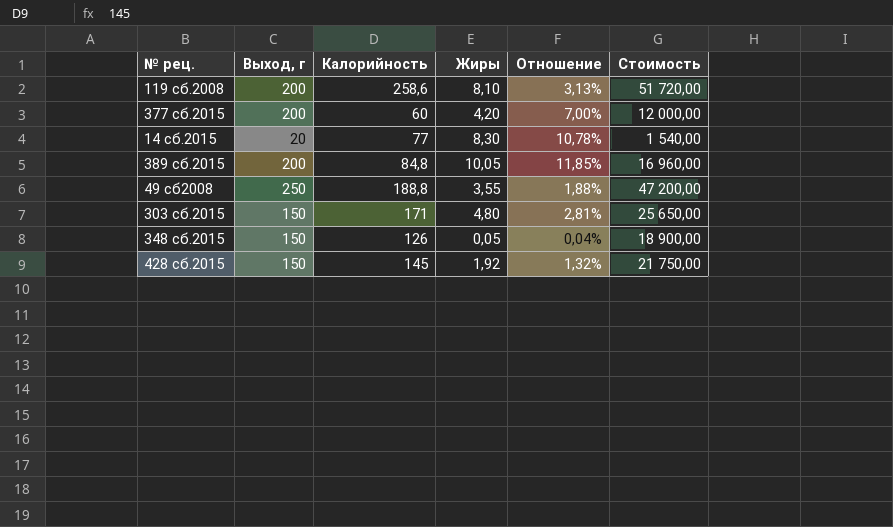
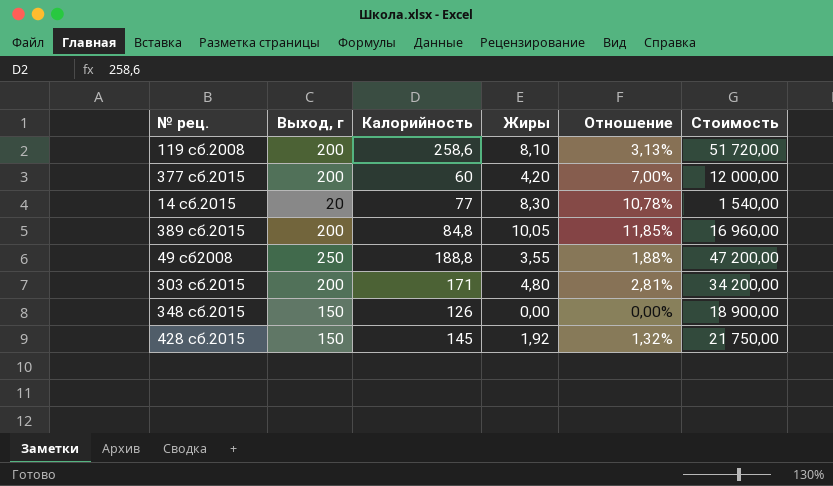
303 сб.2015 | Выход, г: 150 -> 200
303 сб.2015 | Стоимость: 25 650,00 -> 34 200,00
348 сб.2015 | Жиры: 0,05 -> 0,00
348 сб.2015 | Отношение: 0,04% -> 0,00%

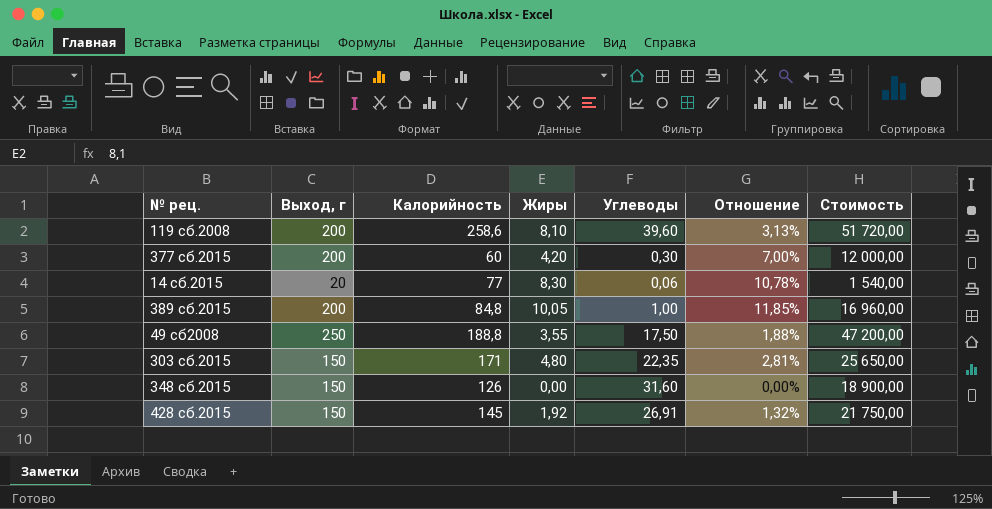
column Углеводы | position: none -> 5
303 сб.2015 | Выход, г: 200 -> 150
303 сб.2015 | Стоимость: 34 200,00 -> 25 650,00

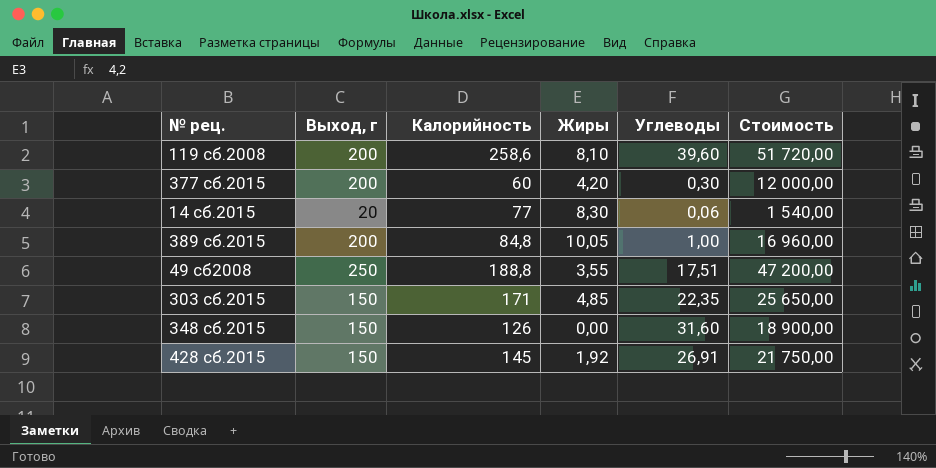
column Отношение | formula: [Жиры] / [Калорийность] -> none
49 сб2008 | Углеводы: 17,50 -> 17,51
303 сб.2015 | Жиры: 4,80 -> 4,85

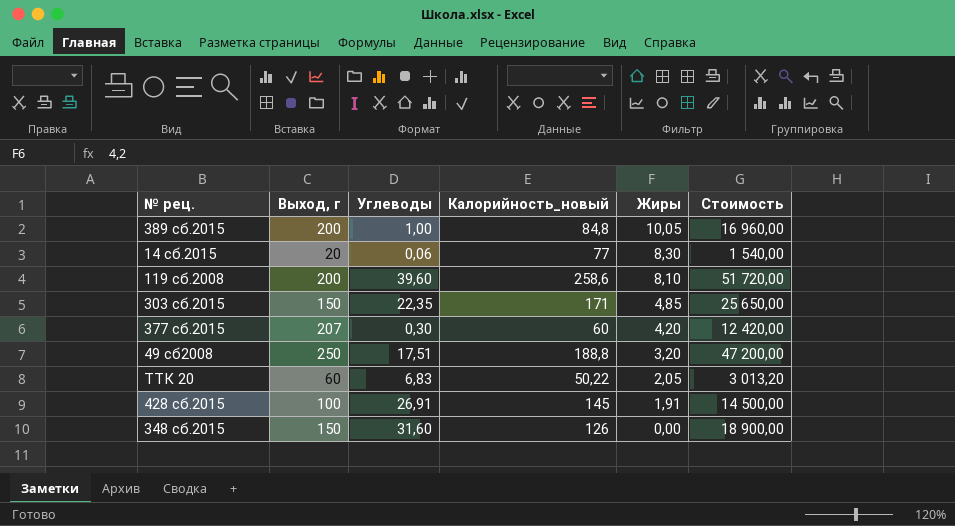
row order: none -> Жиры descending
column Углеводы | position: 5 -> 3
column name: Калорийность -> Калорийность_новый
377 сб.2015 | Выход, г: 200 -> 207
377 сб.2015 | Стоимость: 12 000,00 -> 12 420,00
49 сб2008 | Жиры: 3,55 -> 3,20
row ТТК 20: none -> 60 | 6,83 | 50,22 | 2,05 | 3 013,20
428 сб.2015 | Выход, г: 150 -> 100
428 сб.2015 | Жиры: 1,92 -> 1,91
428 сб.2015 | Стоимость: 21 750,00 -> 14 500,00

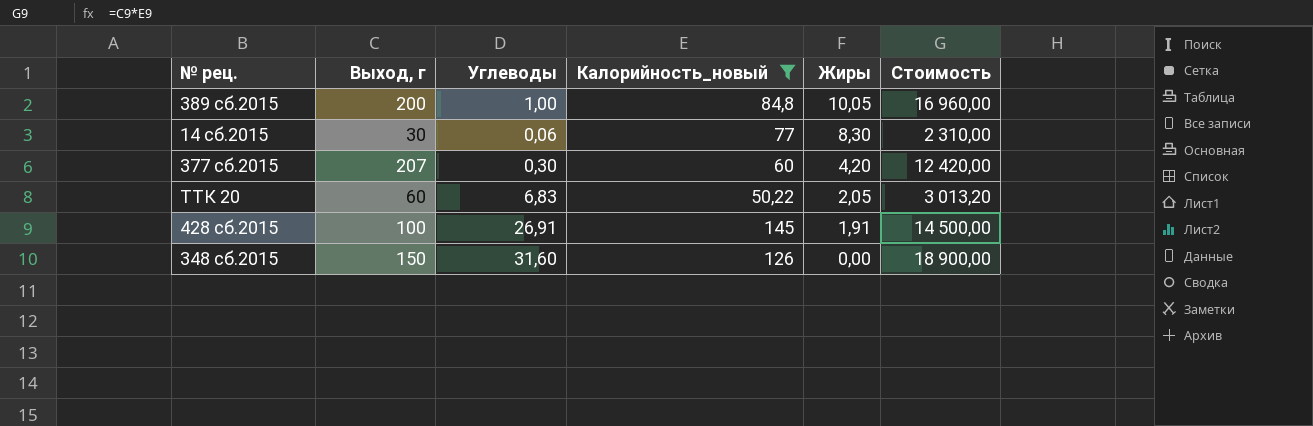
filter: none -> Калорийность_новый <= 145
14 сб.2015 | Выход, г: 20 -> 30
14 сб.2015 | Стоимость: 1 540,00 -> 2 310,00

